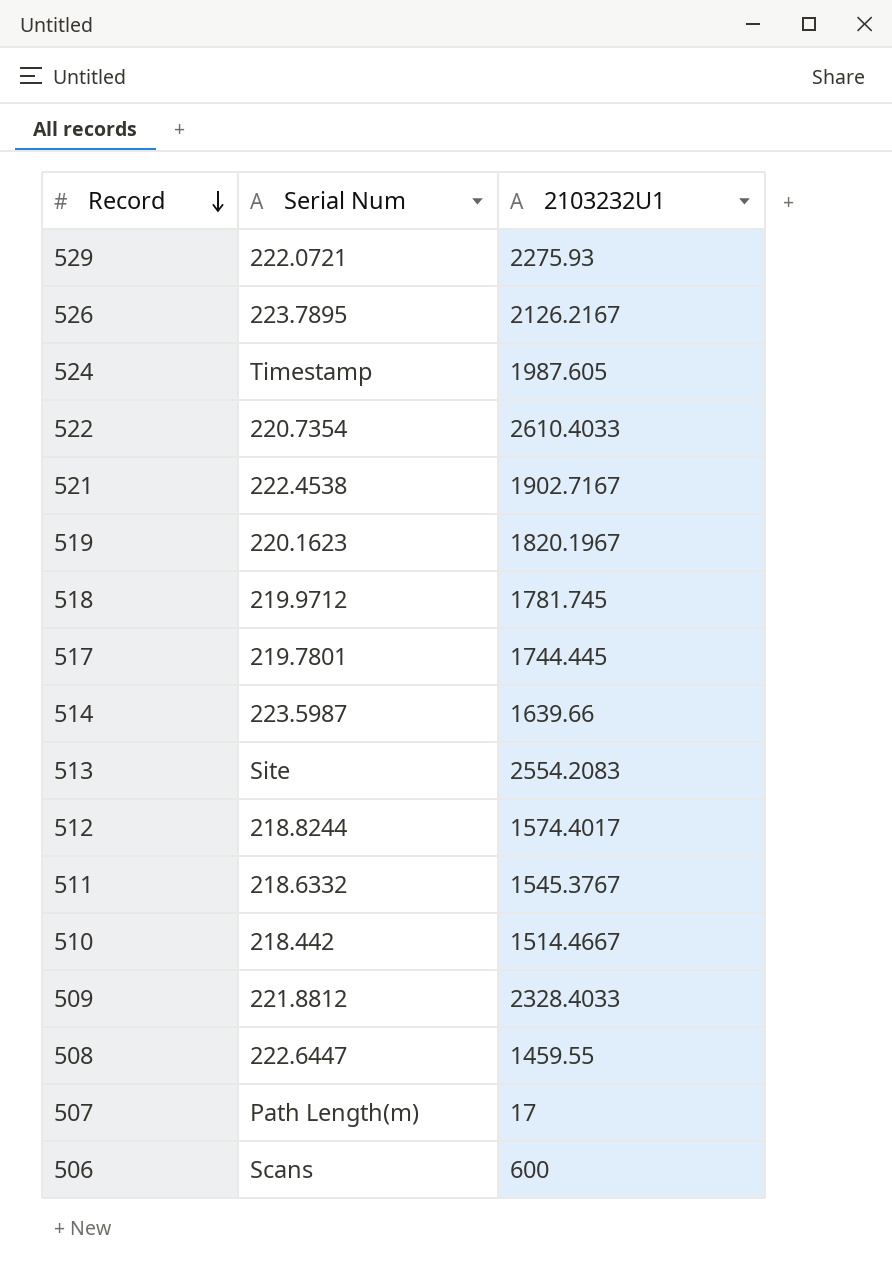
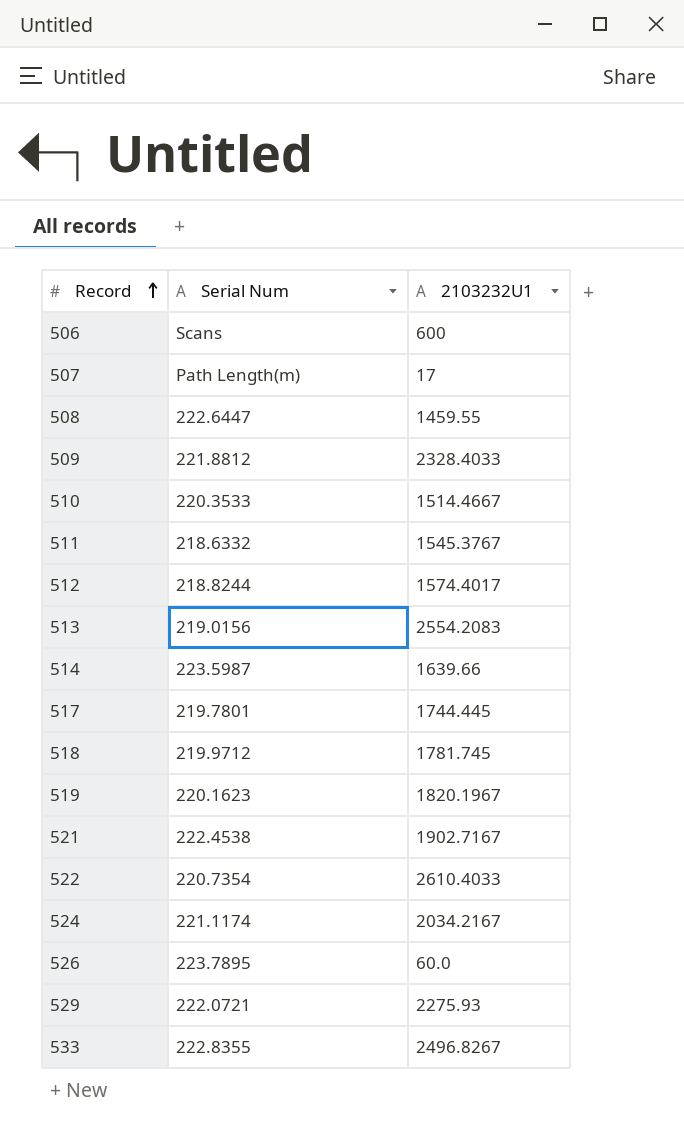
row order: Record descending -> Record ascending
510 | Serial Num: 218.442 -> 220.3533
513 | Serial Num: Site -> 219.0156
524 | Serial Num: Timestamp -> 221.1174
524 | 2103232U1: 1987.605 -> 2034.2167
526 | 2103232U1: 2126.2167 -> 60.0
row 533: none -> 222.8355 | 2496.8267

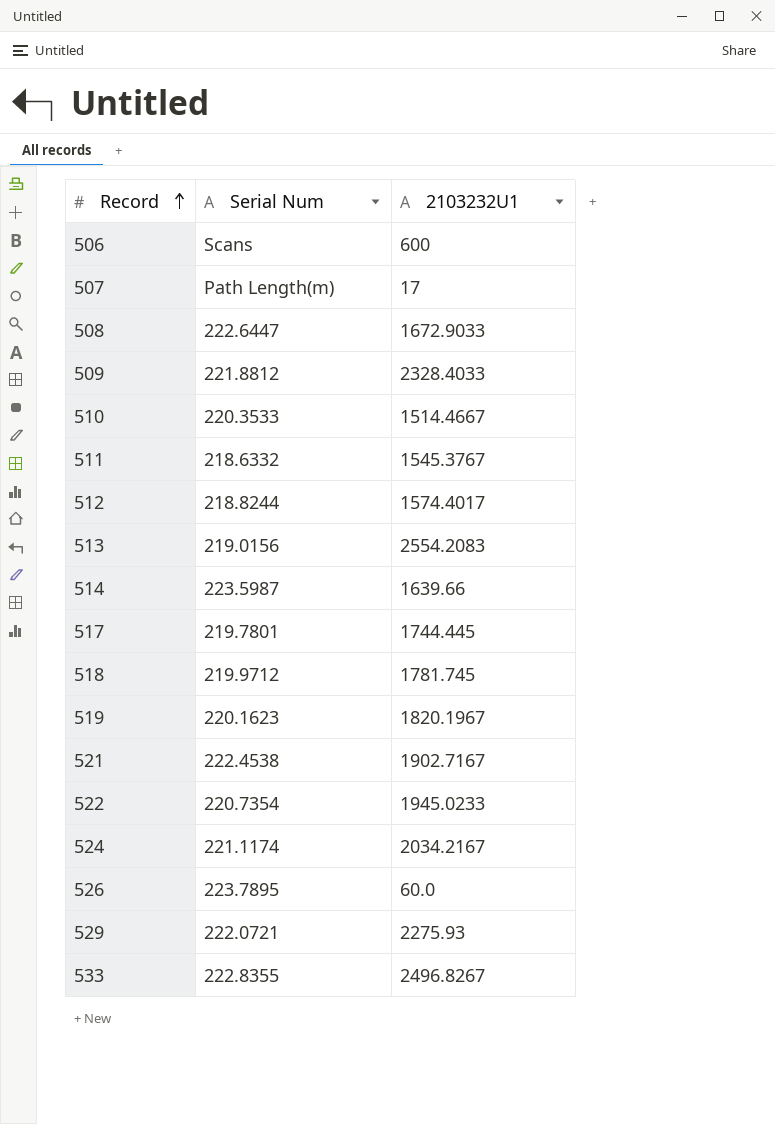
508 | 2103232U1: 1459.55 -> 1672.9033
522 | 2103232U1: 2610.4033 -> 1945.0233

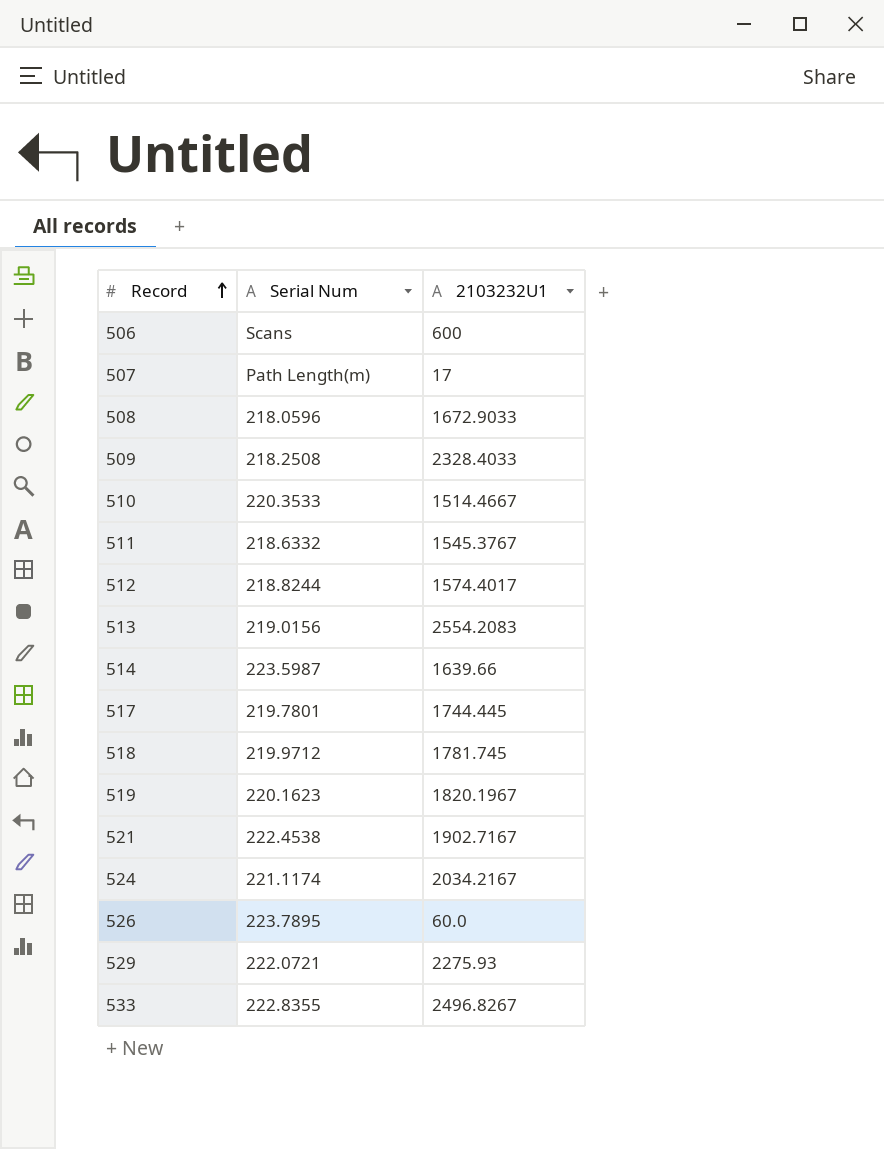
row 522: 220.7354 | 1945.0233 -> none
508 | Serial Num: 222.6447 -> 218.0596
509 | Serial Num: 221.8812 -> 218.2508

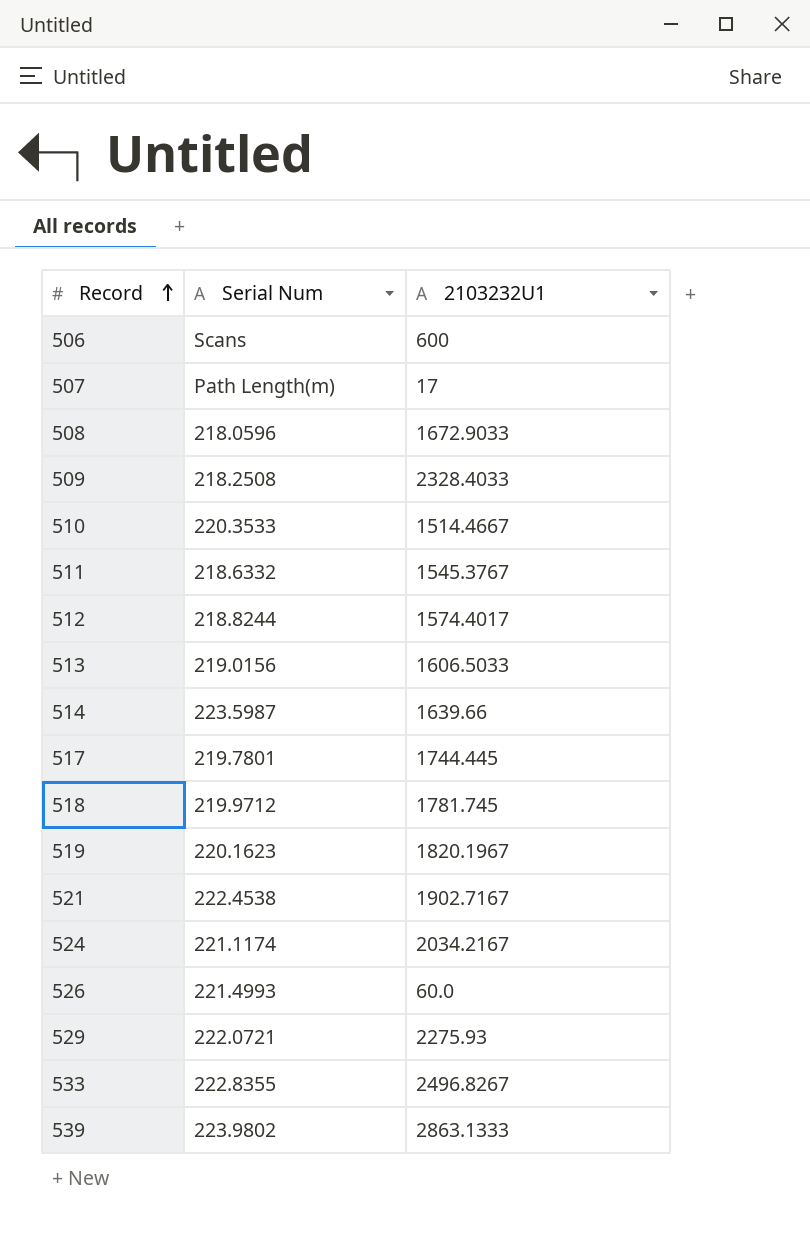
513 | 2103232U1: 2554.2083 -> 1606.5033
526 | Serial Num: 223.7895 -> 221.4993
row 539: none -> 223.9802 | 2863.1333

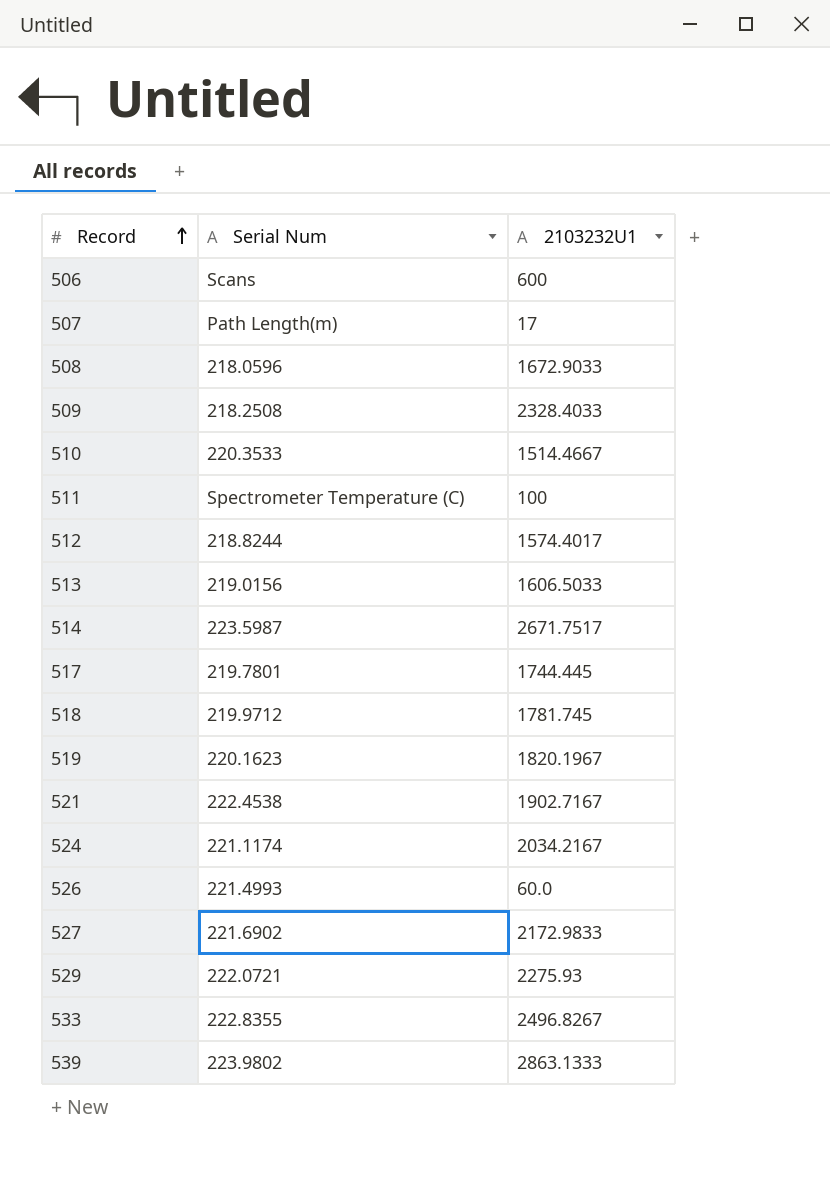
511 | Serial Num: 218.6332 -> Spectrometer Temperature (C)
511 | 2103232U1: 1545.3767 -> 100
514 | 2103232U1: 1639.66 -> 2671.7517
row 527: none -> 221.6902 | 2172.9833

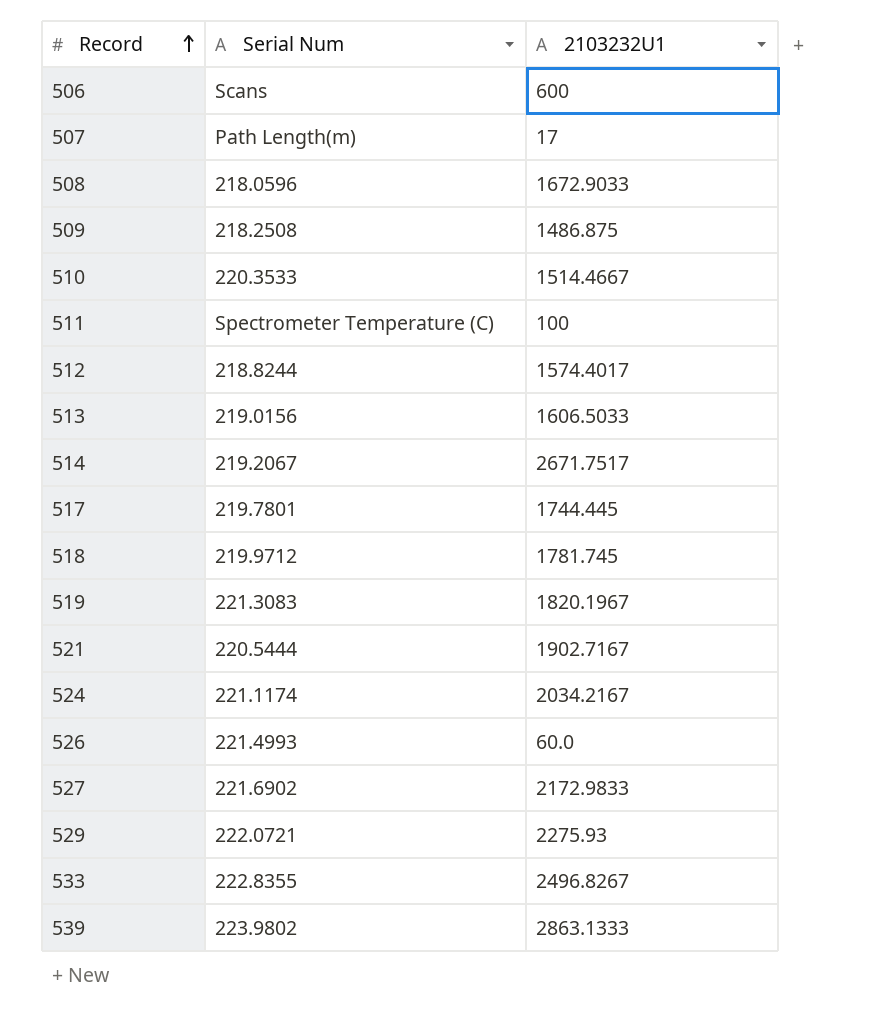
509 | 2103232U1: 2328.4033 -> 1486.875
514 | Serial Num: 223.5987 -> 219.2067
519 | Serial Num: 220.1623 -> 221.3083
521 | Serial Num: 222.4538 -> 220.5444

